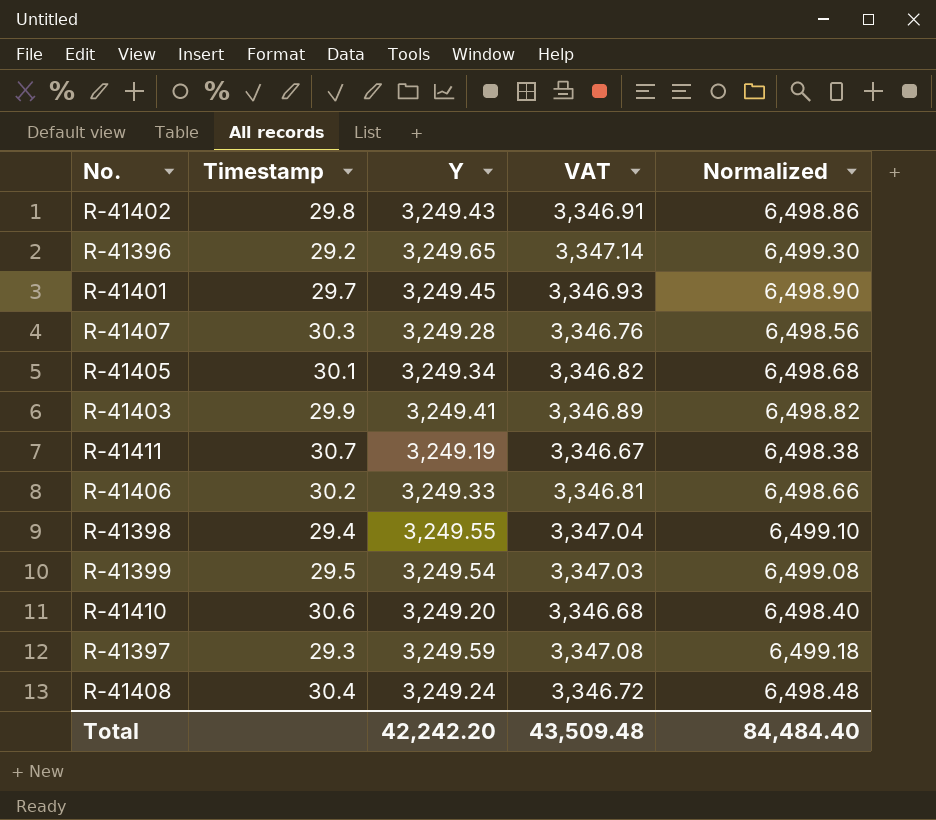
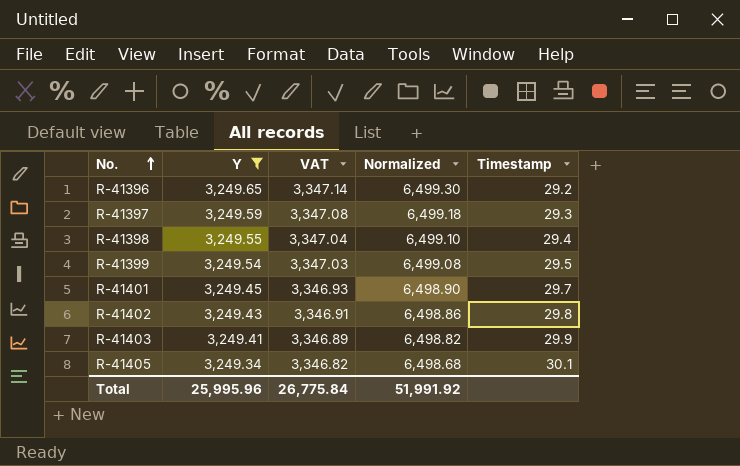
filter: none -> Y >= 3,249.34
row order: none -> No. ascending
column Timestamp | position: 2 -> 5
Total | Y: 42,242.20 -> 25,995.96
Total | VAT: 43,509.48 -> 26,775.84
Total | Normalized: 84,484.40 -> 51,991.92

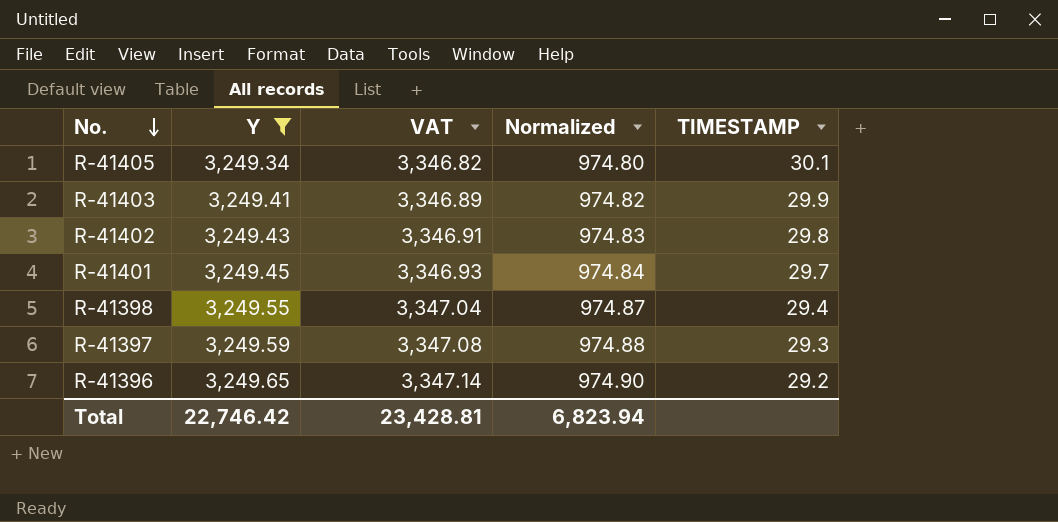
row order: No. ascending -> No. descending
column Normalized | formula: [Y] * 2 -> [Y] * 0.3
column name: Timestamp -> TIMESTAMP
row R-41399: 3,249.54 | 3,347.03 | 6,499.08 | 29.5 -> none
Total | Y: 25,995.96 -> 22,746.42
Total | VAT: 26,775.84 -> 23,428.81
Total | Normalized: 51,991.92 -> 6,823.94

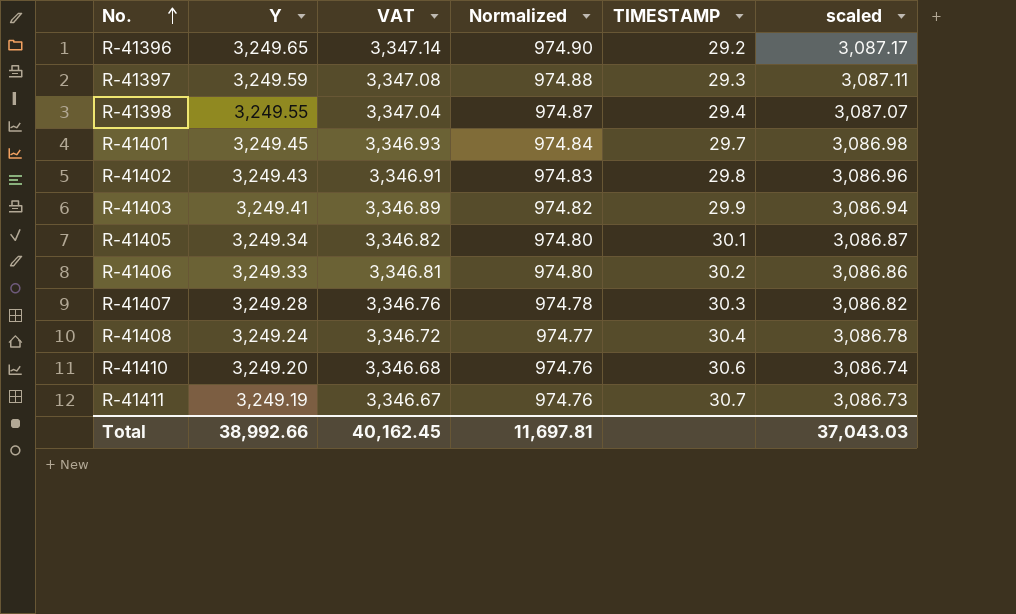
filter: Y >= 3,249.34 -> none
row order: No. descending -> No. ascending
column scaled | formula: none -> [Y] * 0.95
Total | Y: 22,746.42 -> 38,992.66
Total | VAT: 23,428.81 -> 40,162.45
Total | Normalized: 6,823.94 -> 11,697.81

